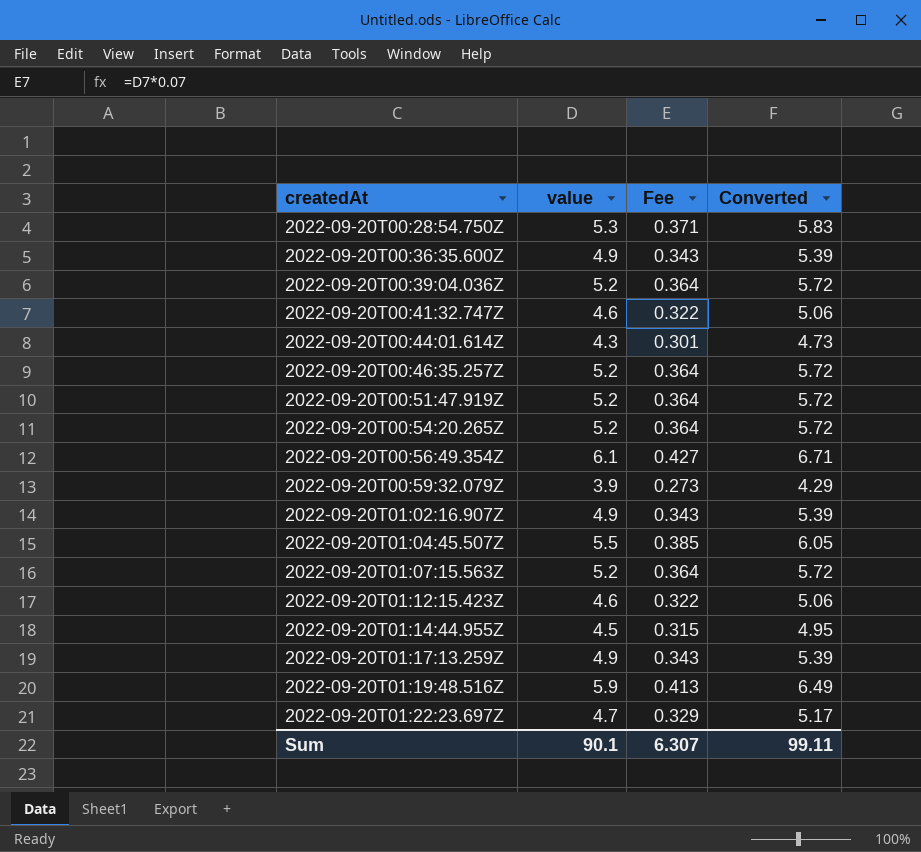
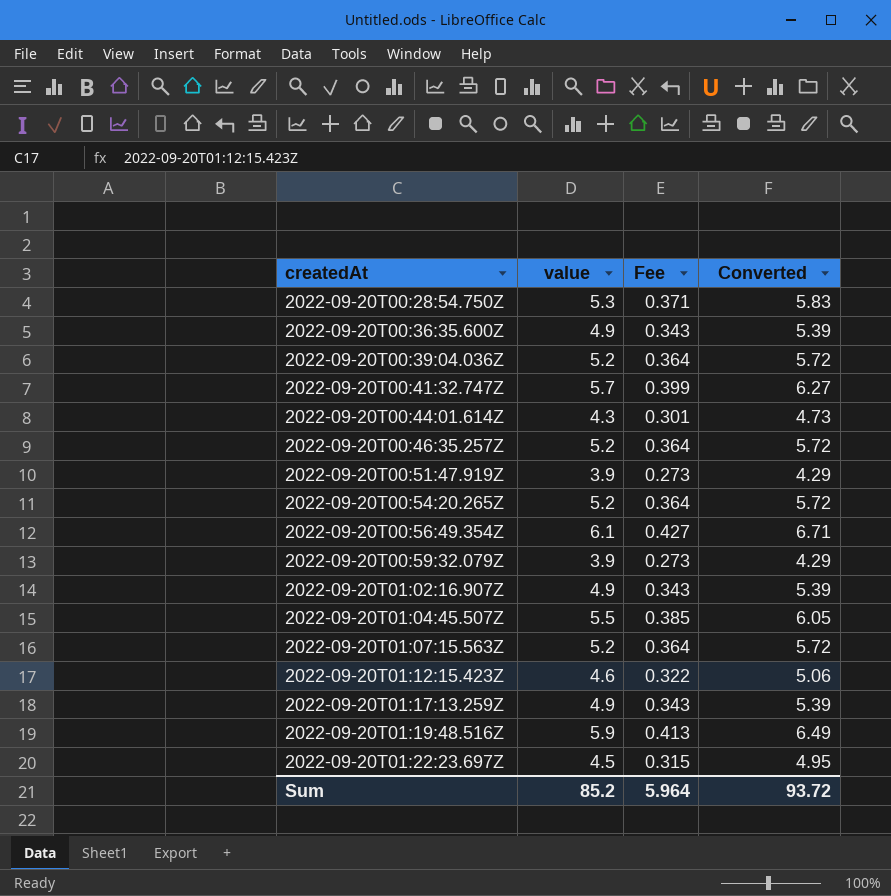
row 2022-09-20T01:14:44.955Z: 4.5 | 0.315 | 4.95 -> none
2022-09-20T00:41:32.747Z | value: 4.6 -> 5.7
2022-09-20T00:41:32.747Z | Fee: 0.322 -> 0.399
2022-09-20T00:41:32.747Z | Converted: 5.06 -> 6.27
2022-09-20T00:51:47.919Z | value: 5.2 -> 3.9
2022-09-20T00:51:47.919Z | Fee: 0.364 -> 0.273
2022-09-20T00:51:47.919Z | Converted: 5.72 -> 4.29
2022-09-20T01:22:23.697Z | value: 4.7 -> 4.5
2022-09-20T01:22:23.697Z | Fee: 0.329 -> 0.315
2022-09-20T01:22:23.697Z | Converted: 5.17 -> 4.95
Sum | value: 90.1 -> 85.2
Sum | Fee: 6.307 -> 5.964
Sum | Converted: 99.11 -> 93.72

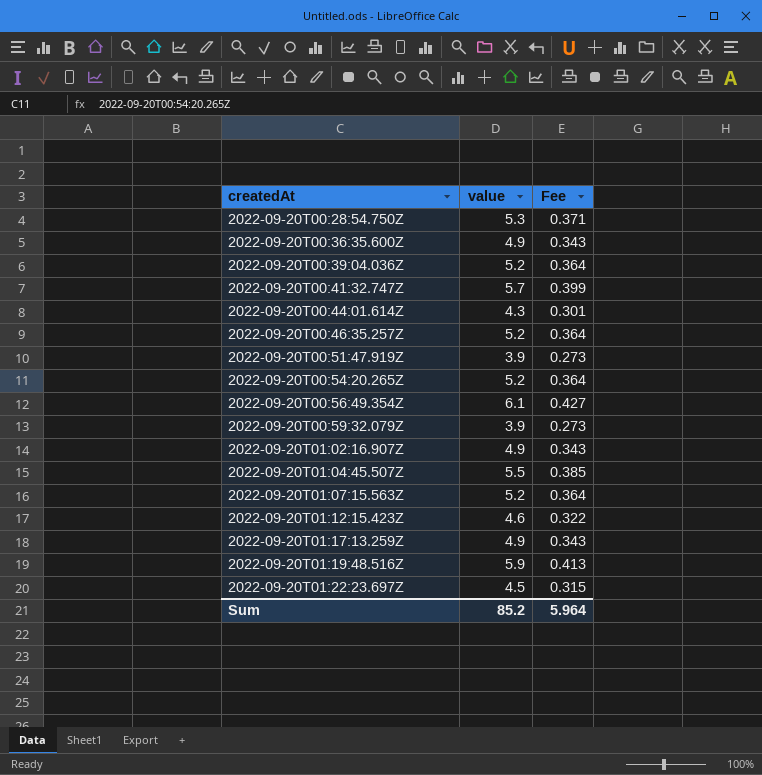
column Converted | formula: [value] * 1.1 -> none

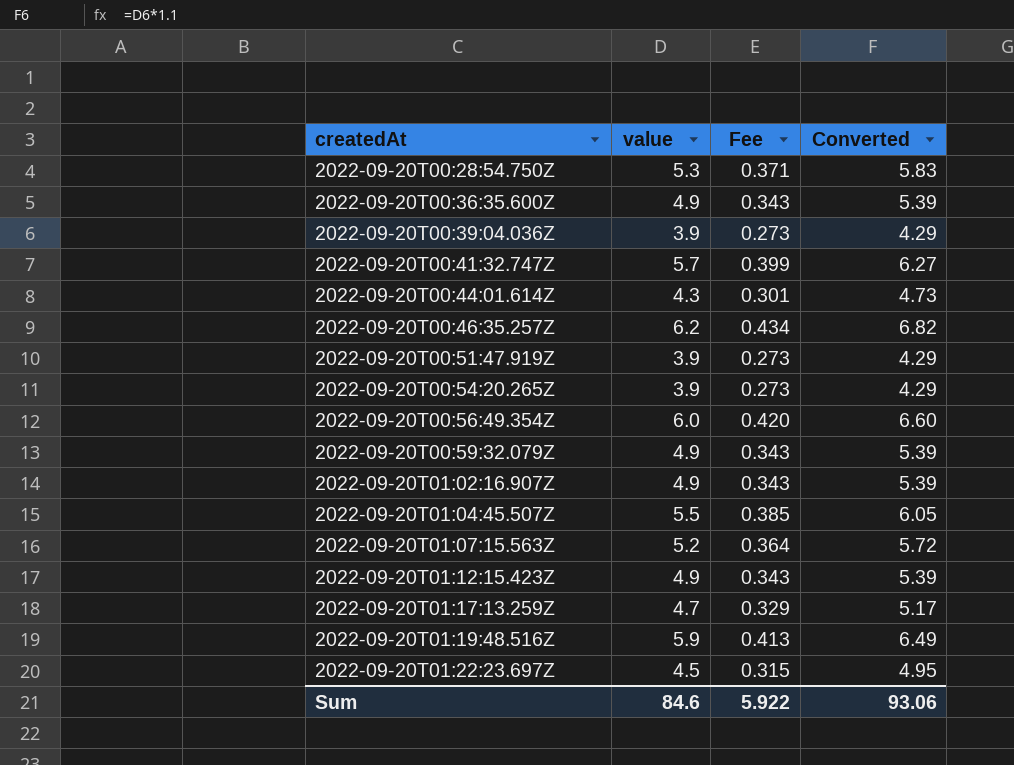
column Converted | formula: none -> [value] * 1.1
2022-09-20T00:39:04.036Z | value: 5.2 -> 3.9
2022-09-20T00:39:04.036Z | Fee: 0.364 -> 0.273
2022-09-20T00:46:35.257Z | value: 5.2 -> 6.2
2022-09-20T00:46:35.257Z | Fee: 0.364 -> 0.434
2022-09-20T00:54:20.265Z | value: 5.2 -> 3.9
2022-09-20T00:54:20.265Z | Fee: 0.364 -> 0.273
2022-09-20T00:56:49.354Z | value: 6.1 -> 6.0
2022-09-20T00:56:49.354Z | Fee: 0.427 -> 0.420
2022-09-20T00:59:32.079Z | value: 3.9 -> 4.9
2022-09-20T00:59:32.079Z | Fee: 0.273 -> 0.343
2022-09-20T01:12:15.423Z | value: 4.6 -> 4.9
2022-09-20T01:12:15.423Z | Fee: 0.322 -> 0.343
2022-09-20T01:17:13.259Z | value: 4.9 -> 4.7
2022-09-20T01:17:13.259Z | Fee: 0.343 -> 0.329
Sum | value: 85.2 -> 84.6
Sum | Fee: 5.964 -> 5.922

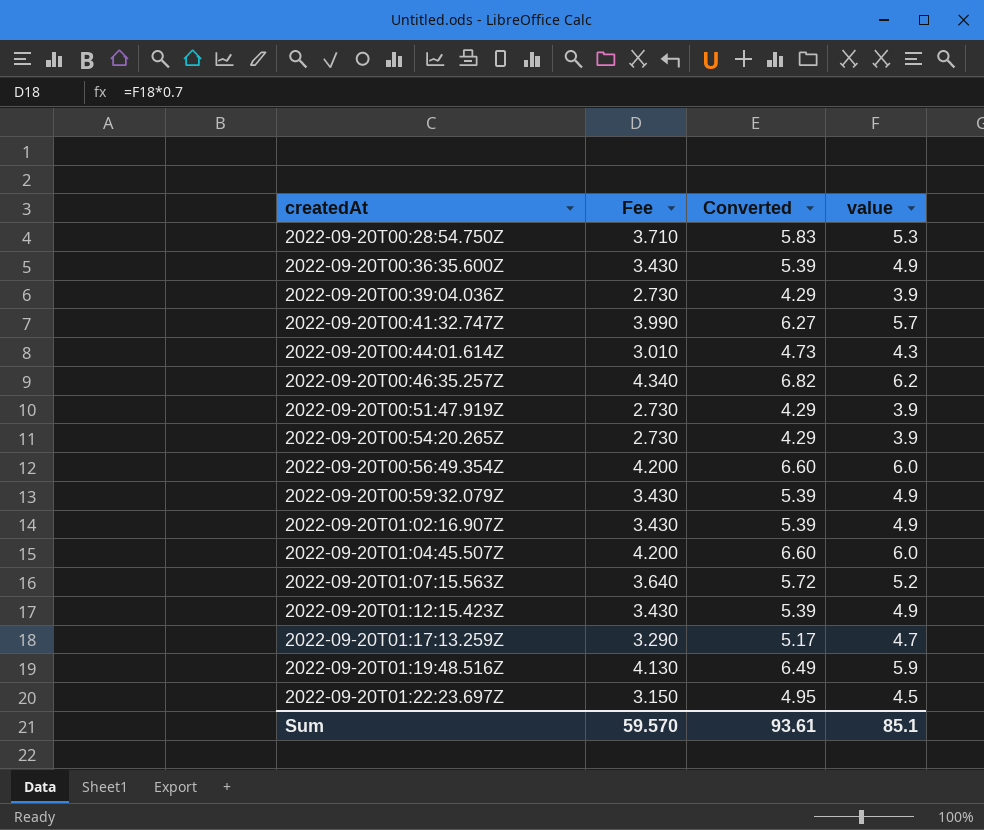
column Fee | formula: [value] * 0.07 -> [value] * 0.7
column value | position: 2 -> 4
2022-09-20T01:04:45.507Z | Converted: 6.05 -> 6.60
2022-09-20T01:04:45.507Z | value: 5.5 -> 6.0
Sum | Fee: 5.922 -> 59.570
Sum | Converted: 93.06 -> 93.61
Sum | value: 84.6 -> 85.1

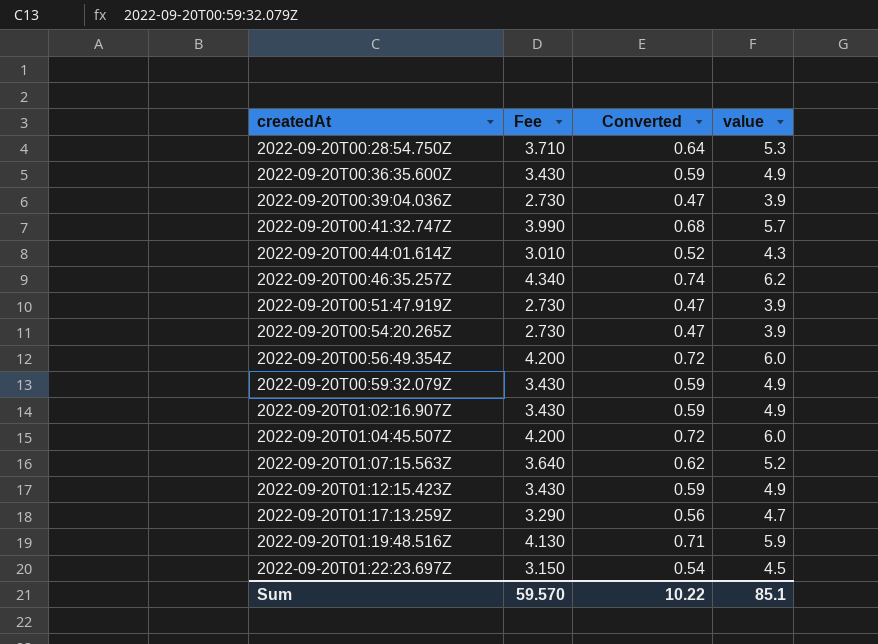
column Converted | formula: [value] * 1.1 -> [value] * 0.12
Sum | Converted: 93.61 -> 10.22

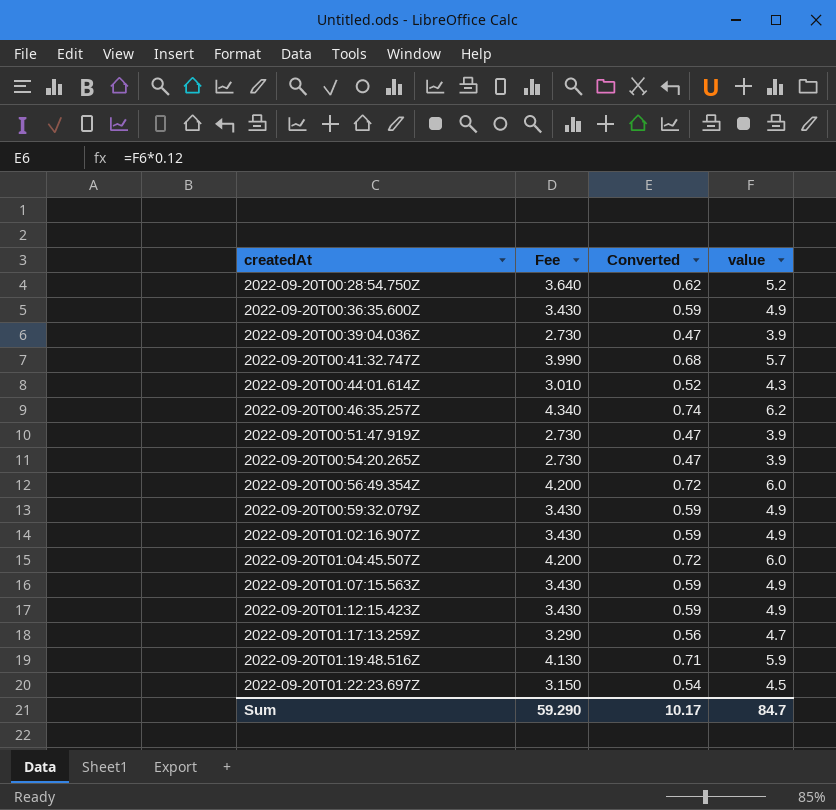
2022-09-20T00:28:54.750Z | Fee: 3.710 -> 3.640
2022-09-20T00:28:54.750Z | Converted: 0.64 -> 0.62
2022-09-20T00:28:54.750Z | value: 5.3 -> 5.2
2022-09-20T01:07:15.563Z | Fee: 3.640 -> 3.430
2022-09-20T01:07:15.563Z | Converted: 0.62 -> 0.59
2022-09-20T01:07:15.563Z | value: 5.2 -> 4.9
Sum | Fee: 59.570 -> 59.290
Sum | Converted: 10.22 -> 10.17
Sum | value: 85.1 -> 84.7

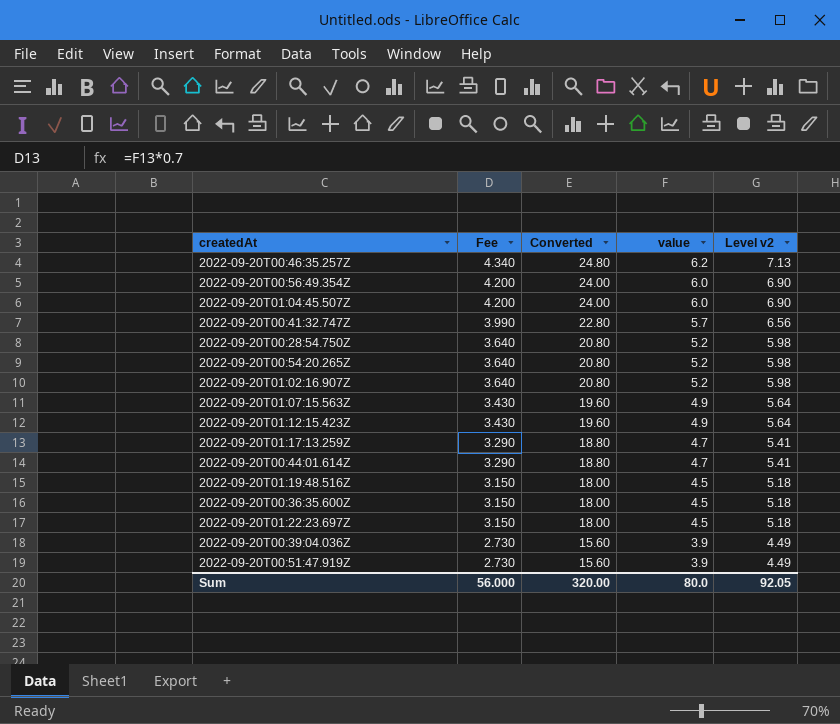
row order: createdAt ascending -> Fee descending
column Converted | formula: [value] * 0.12 -> [value] * 4
column Level v2 | formula: none -> [value] * 1.15
row 2022-09-20T00:59:32.079Z: 3.430 | 0.59 | 4.9 -> none
2022-09-20T00:54:20.265Z | Fee: 2.730 -> 3.640
2022-09-20T00:54:20.265Z | value: 3.9 -> 5.2
2022-09-20T01:02:16.907Z | Fee: 3.430 -> 3.640
2022-09-20T01:02:16.907Z | value: 4.9 -> 5.2
2022-09-20T00:44:01.614Z | Fee: 3.010 -> 3.290
2022-09-20T00:44:01.614Z | value: 4.3 -> 4.7
2022-09-20T01:19:48.516Z | Fee: 4.130 -> 3.150
2022-09-20T01:19:48.516Z | value: 5.9 -> 4.5
2022-09-20T00:36:35.600Z | Fee: 3.430 -> 3.150
2022-09-20T00:36:35.600Z | value: 4.9 -> 4.5
Sum | Fee: 59.290 -> 56.000
Sum | Converted: 10.17 -> 320.00
Sum | value: 84.7 -> 80.0

